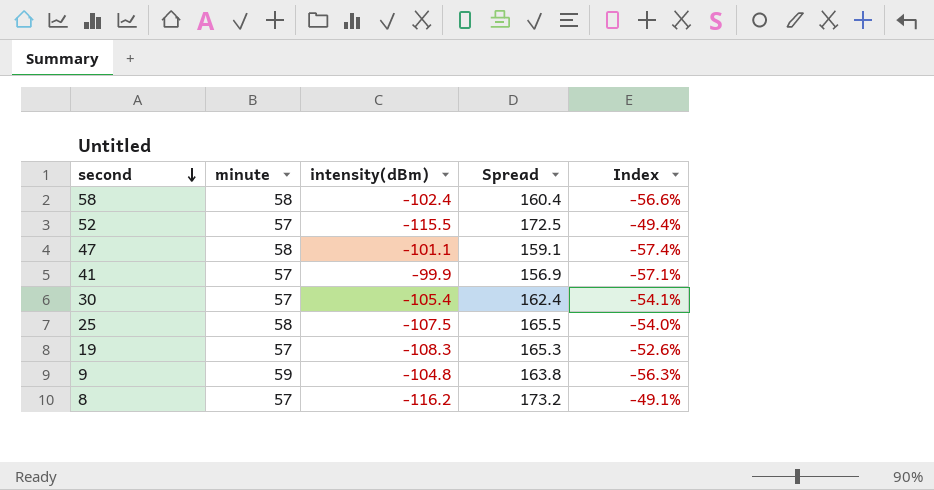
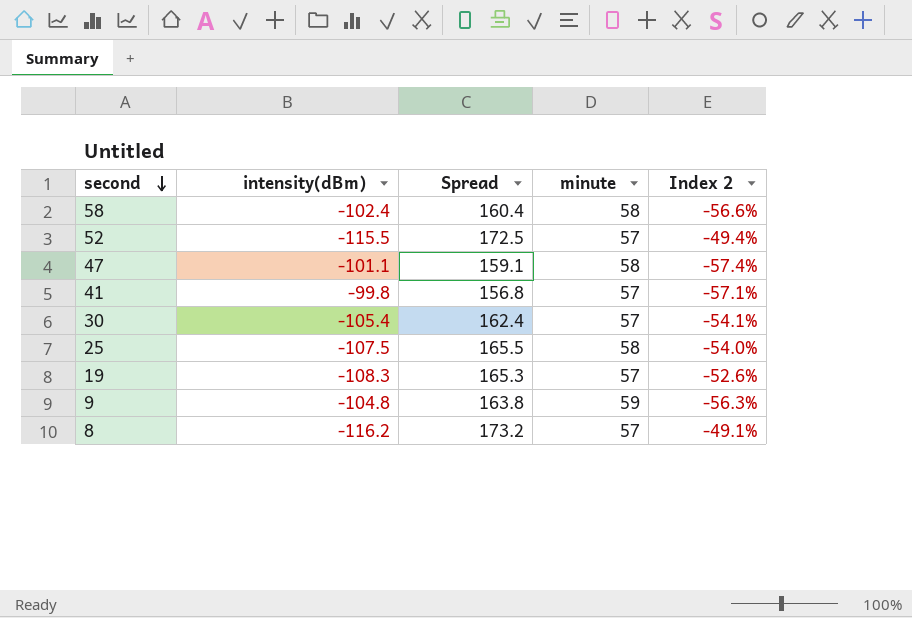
column minute | position: 2 -> 4
column name: Index -> Index 2
41 | intensity(dBm): -99.9 -> -99.8
41 | Spread: 156.9 -> 156.8

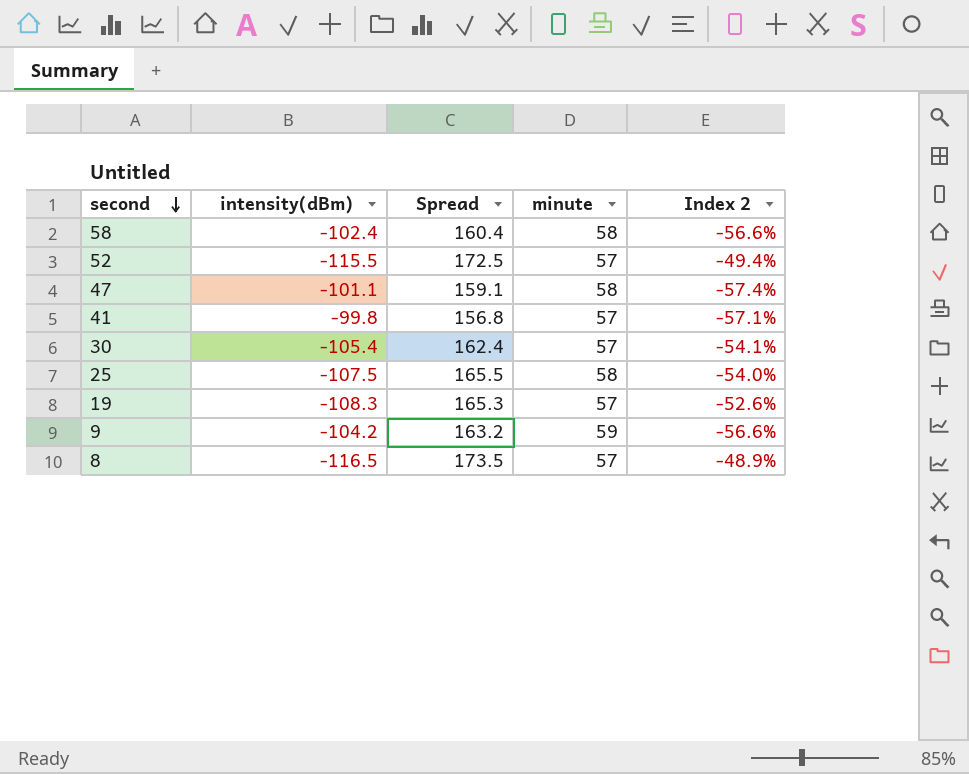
9 | intensity(dBm): -104.8 -> -104.2
9 | Spread: 163.8 -> 163.2
9 | Index 2: -56.3% -> -56.6%
8 | intensity(dBm): -116.2 -> -116.5
8 | Spread: 173.2 -> 173.5
8 | Index 2: -49.1% -> -48.9%

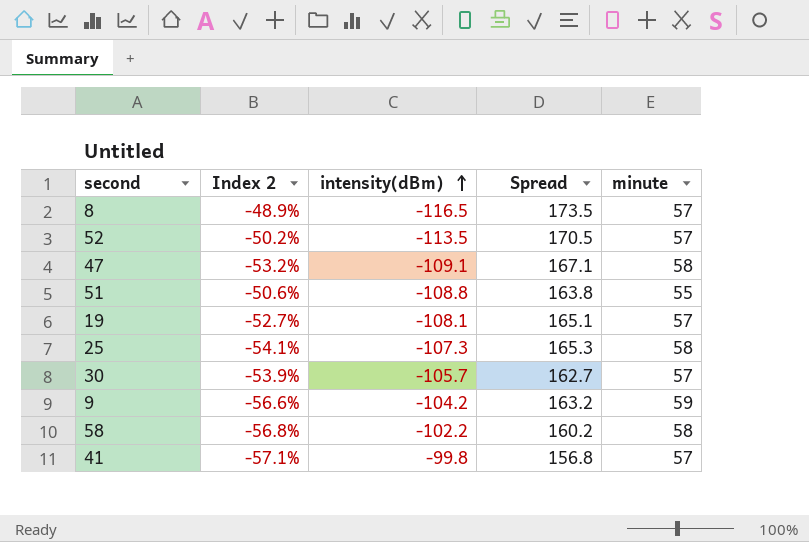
row order: second descending -> intensity(dBm) ascending
column Index 2 | position: 5 -> 2
52 | Index 2: -49.4% -> -50.2%
52 | intensity(dBm): -115.5 -> -113.5
52 | Spread: 172.5 -> 170.5
47 | Index 2: -57.4% -> -53.2%
47 | intensity(dBm): -101.1 -> -109.1
47 | Spread: 159.1 -> 167.1
row 51: none -> -50.6% | -108.8 | 163.8 | 55
19 | Index 2: -52.6% -> -52.7%
19 | intensity(dBm): -108.3 -> -108.1
19 | Spread: 165.3 -> 165.1
25 | Index 2: -54.0% -> -54.1%
25 | intensity(dBm): -107.5 -> -107.3
25 | Spread: 165.5 -> 165.3
30 | Index 2: -54.1% -> -53.9%
30 | intensity(dBm): -105.4 -> -105.7
30 | Spread: 162.4 -> 162.7
58 | Index 2: -56.6% -> -56.8%
58 | intensity(dBm): -102.4 -> -102.2
58 | Spread: 160.4 -> 160.2

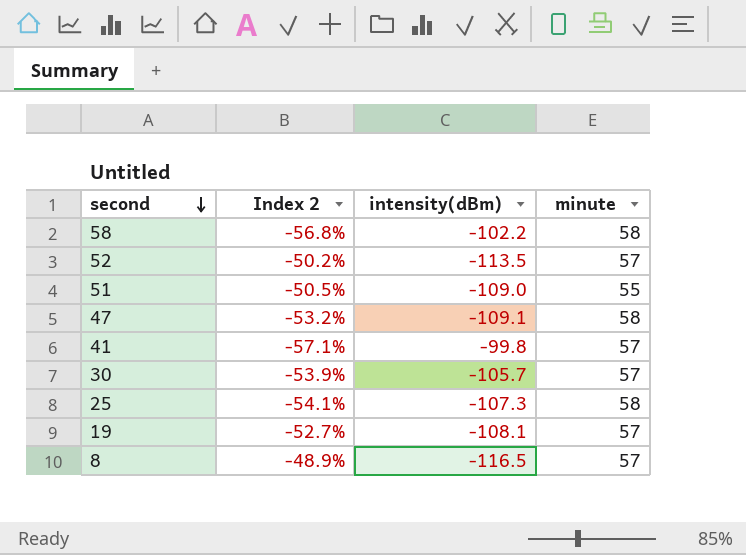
row order: intensity(dBm) ascending -> second descending
column Spread | formula: [minute] - [intensity(dBm)] -> none
row 9: -56.6% | -104.2 | 163.2 | 59 -> none
51 | Index 2: -50.6% -> -50.5%
51 | intensity(dBm): -108.8 -> -109.0

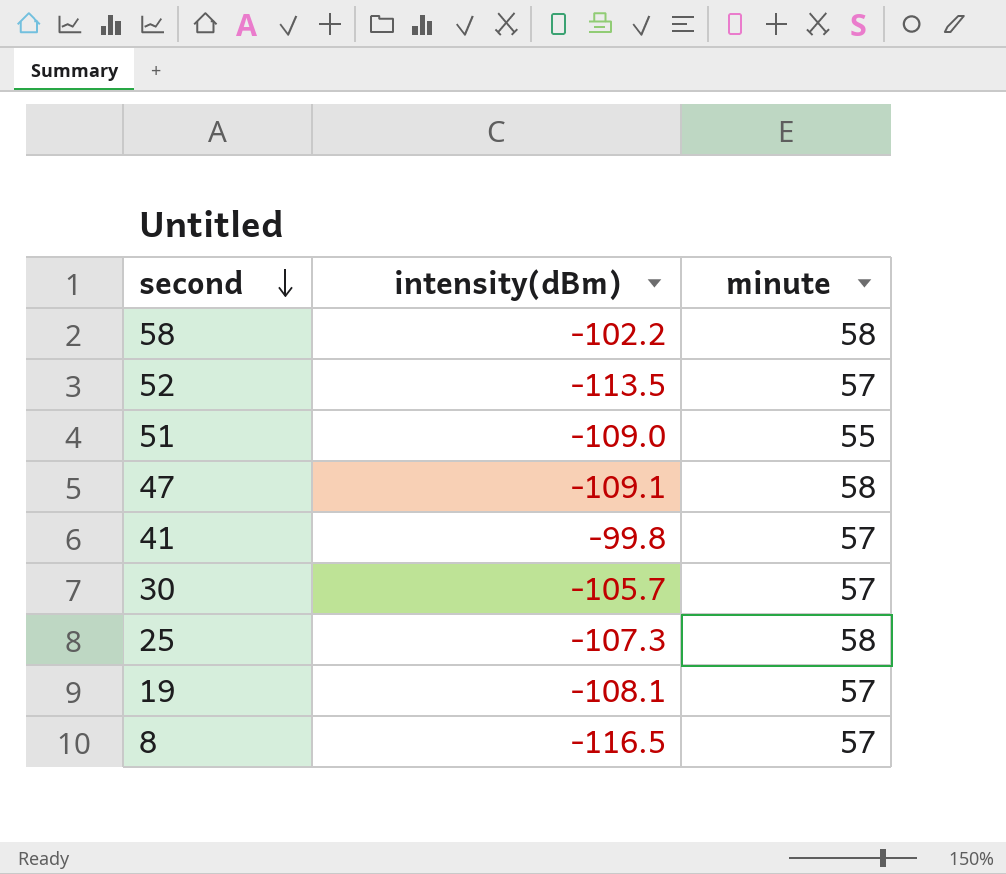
column Index 2 | formula: [minute] / [intensity(dBm)] -> none

